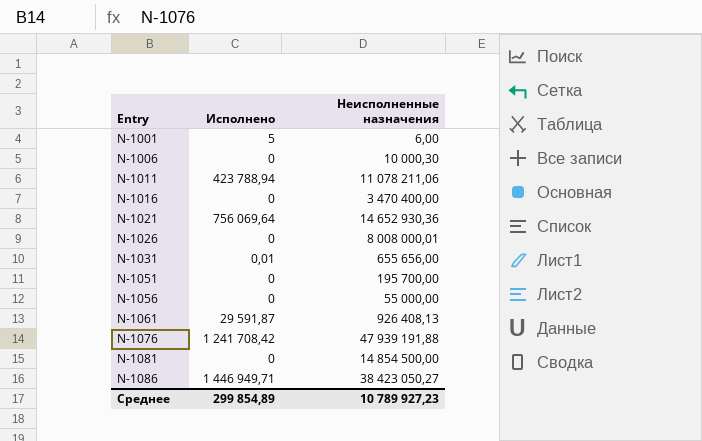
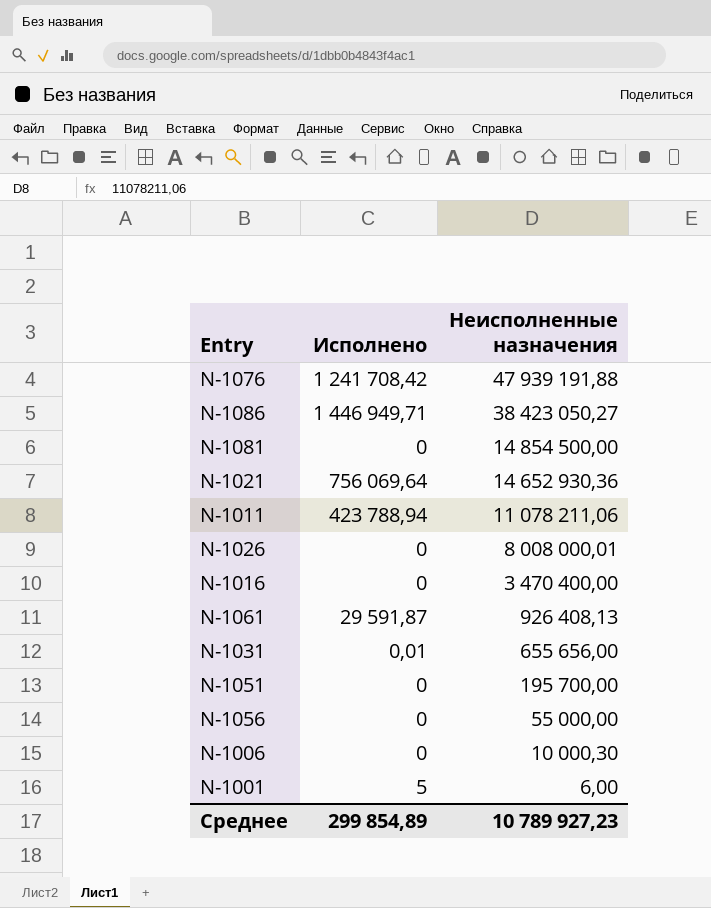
row order: Entry ascending -> Неисполненные назначения descending

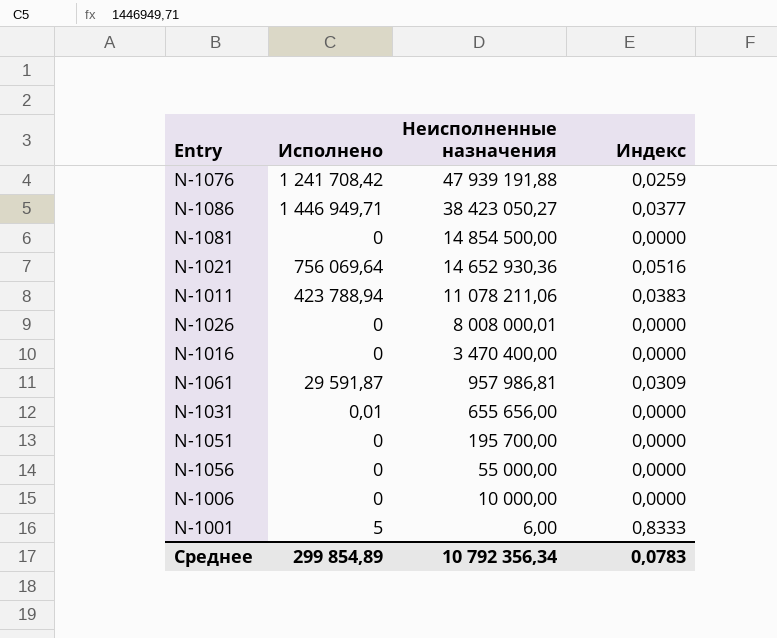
column Индекс | formula: none -> [Исполнено] / [Неисполненные назначения]
N-1061 | Неисполненные назначения: 926 408,13 -> 957 986,81
N-1006 | Неисполненные назначения: 10 000,30 -> 10 000,00
Среднее | Неисполненные назначения: 10 789 927,23 -> 10 792 356,34

